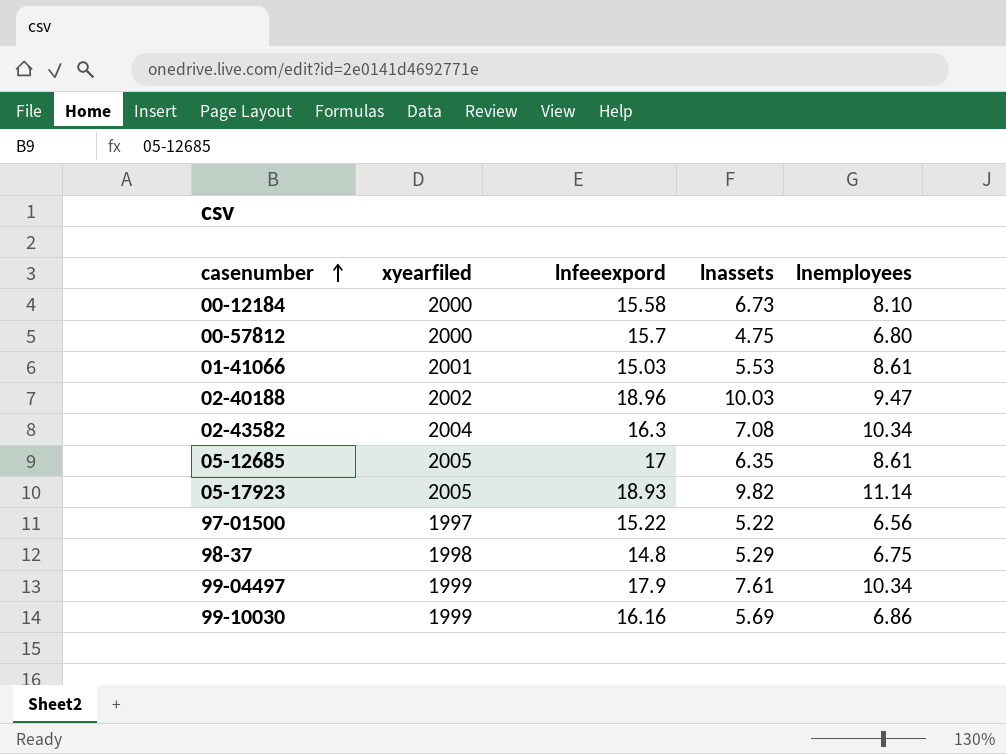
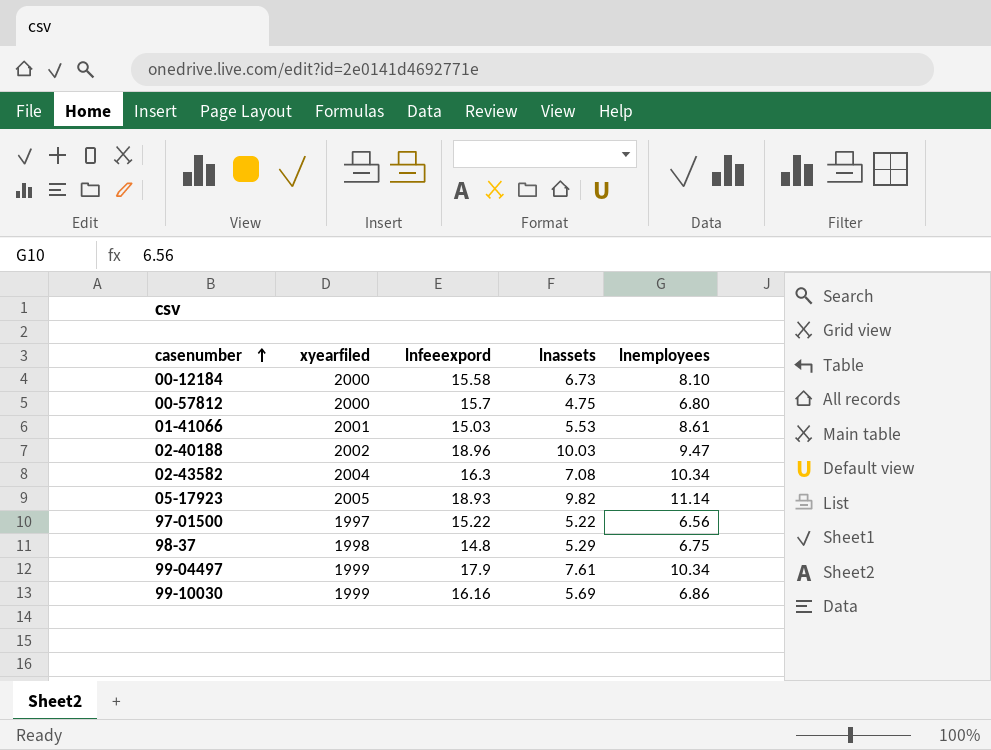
row 05-12685: 2005 | 17 | 6.35 | 8.61 -> none

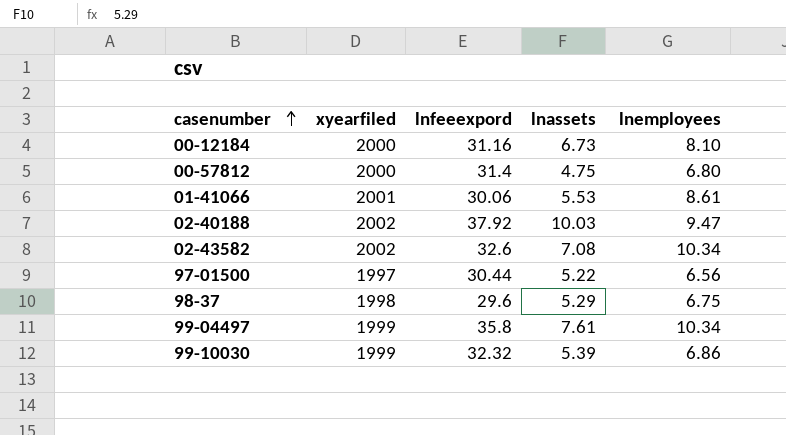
row 05-17923: 2005 | 18.93 | 9.82 | 11.14 -> none
00-12184 | lnfeeexpord: 15.58 -> 31.16
00-57812 | lnfeeexpord: 15.7 -> 31.4
01-41066 | lnfeeexpord: 15.03 -> 30.06
02-40188 | lnfeeexpord: 18.96 -> 37.92
02-43582 | xyearfiled: 2004 -> 2002
02-43582 | lnfeeexpord: 16.3 -> 32.6
97-01500 | lnfeeexpord: 15.22 -> 30.44
98-37 | lnfeeexpord: 14.8 -> 29.6
99-04497 | lnfeeexpord: 17.9 -> 35.8
99-10030 | lnfeeexpord: 16.16 -> 32.32
99-10030 | lnassets: 5.69 -> 5.39

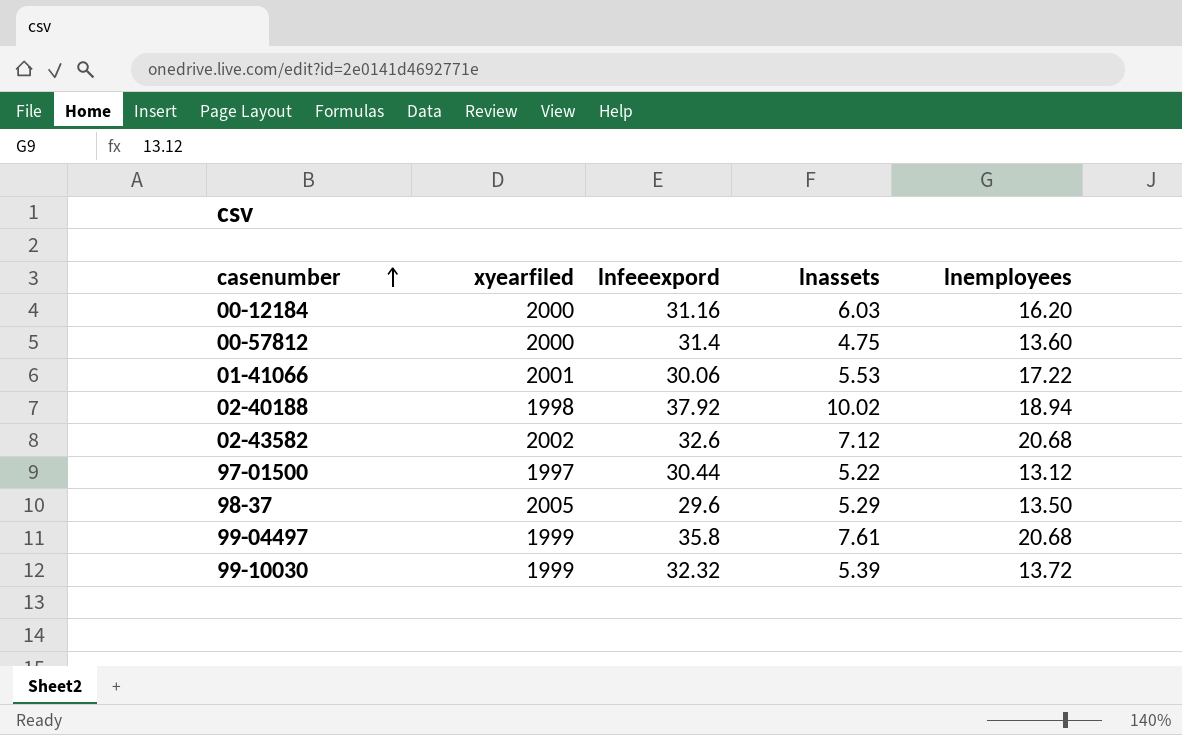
00-12184 | lnassets: 6.73 -> 6.03
00-12184 | lnemployees: 8.10 -> 16.20
00-57812 | lnemployees: 6.80 -> 13.60
01-41066 | lnemployees: 8.61 -> 17.22
02-40188 | xyearfiled: 2002 -> 1998
02-40188 | lnassets: 10.03 -> 10.02
02-40188 | lnemployees: 9.47 -> 18.94
02-43582 | lnassets: 7.08 -> 7.12
02-43582 | lnemployees: 10.34 -> 20.68
97-01500 | lnemployees: 6.56 -> 13.12
98-37 | xyearfiled: 1998 -> 2005
98-37 | lnemployees: 6.75 -> 13.50
99-04497 | lnemployees: 10.34 -> 20.68
99-10030 | lnemployees: 6.86 -> 13.72

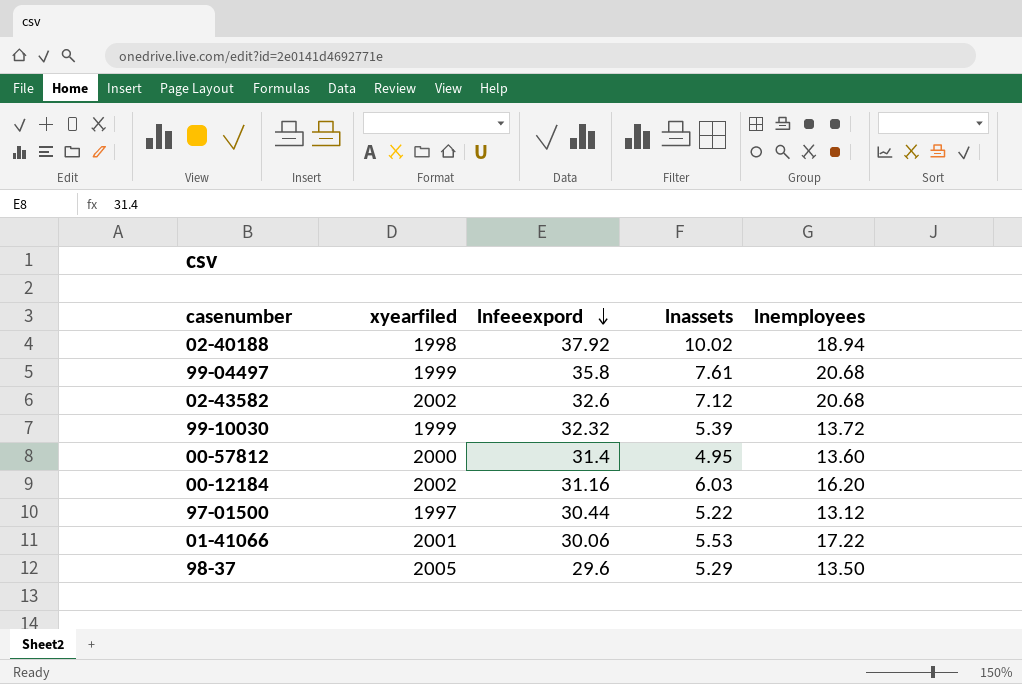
row order: casenumber ascending -> lnfeeexpord descending
00-57812 | lnassets: 4.75 -> 4.95
00-12184 | xyearfiled: 2000 -> 2002

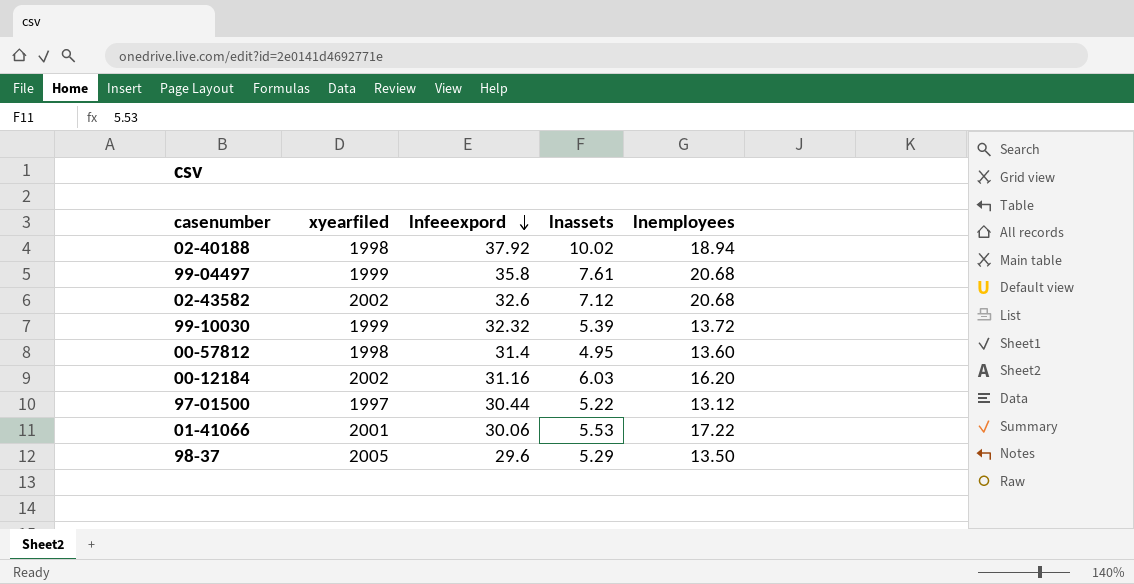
00-57812 | xyearfiled: 2000 -> 1998

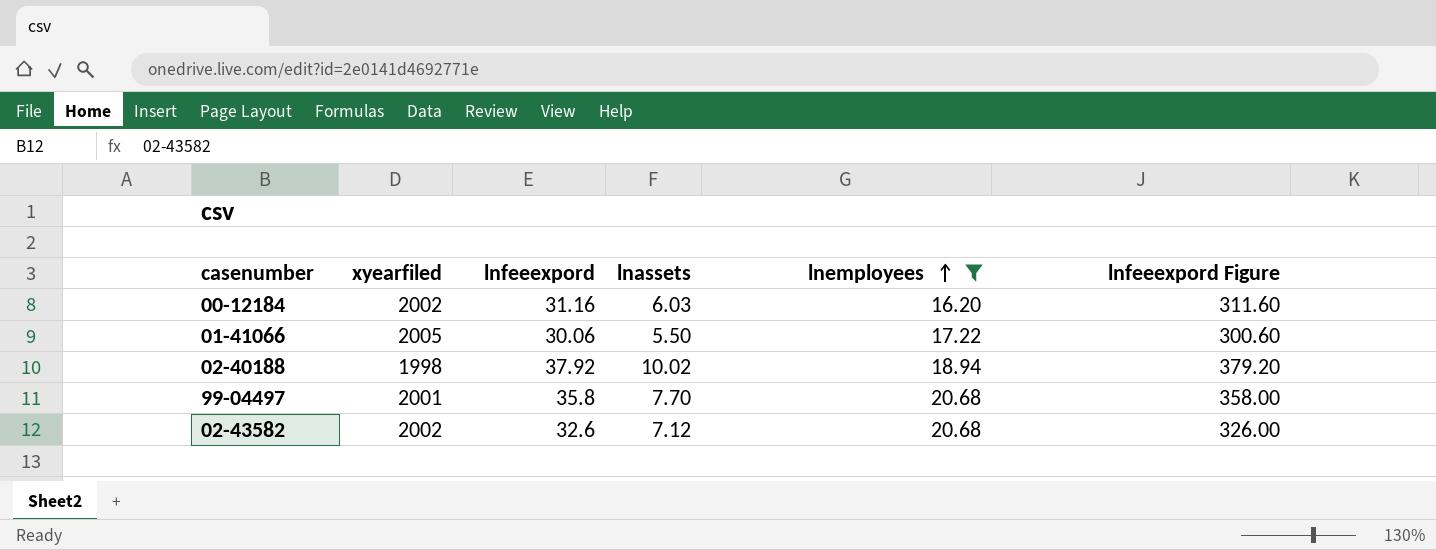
filter: none -> lnemployees >= 16.20
row order: lnfeeexpord descending -> lnemployees ascending
column lnfeeexpord Figure | formula: none -> [lnfeeexpord] * 10
01-41066 | xyearfiled: 2001 -> 2005
01-41066 | lnassets: 5.53 -> 5.50
99-04497 | xyearfiled: 1999 -> 2001
99-04497 | lnassets: 7.61 -> 7.70

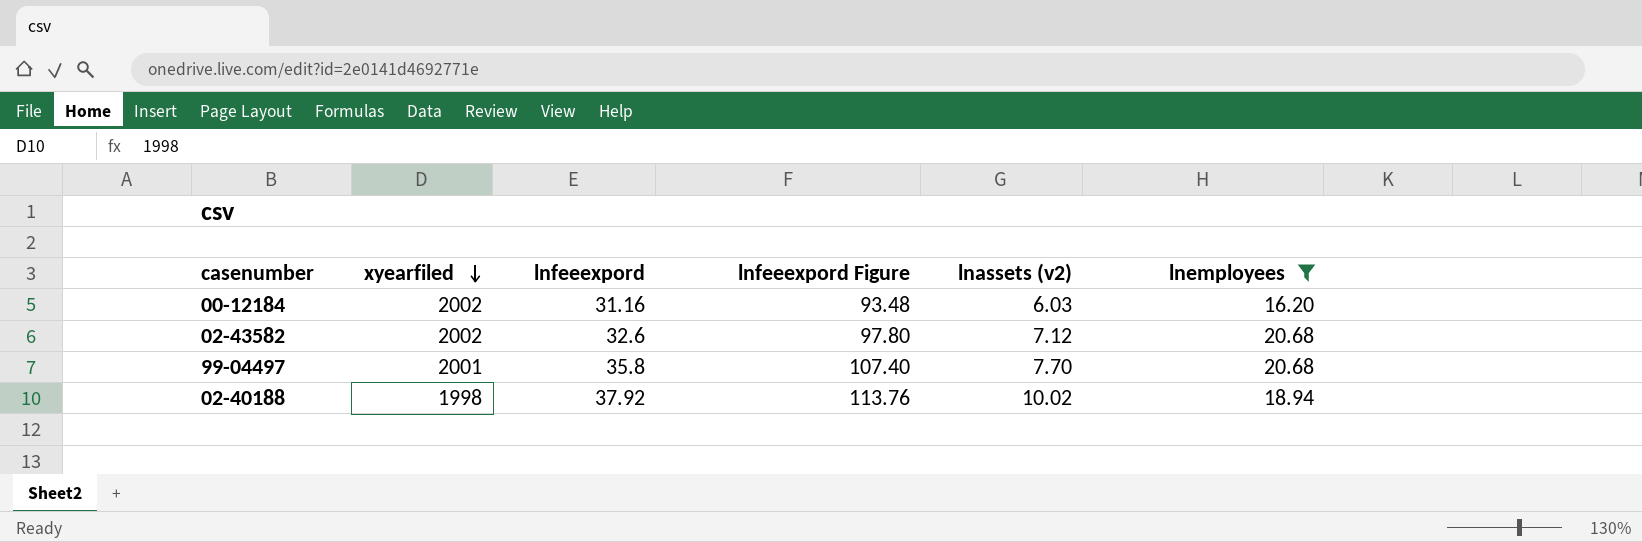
row order: lnemployees ascending -> xyearfiled descending
column lnfeeexpord Figure | formula: [lnfeeexpord] * 10 -> [lnfeeexpord] * 3
column lnfeeexpord Figure | position: 6 -> 4
column name: lnassets -> lnassets (v2)
row 01-41066: 2005 | 30.06 | 5.50 | 17.22 | 300.60 -> none

